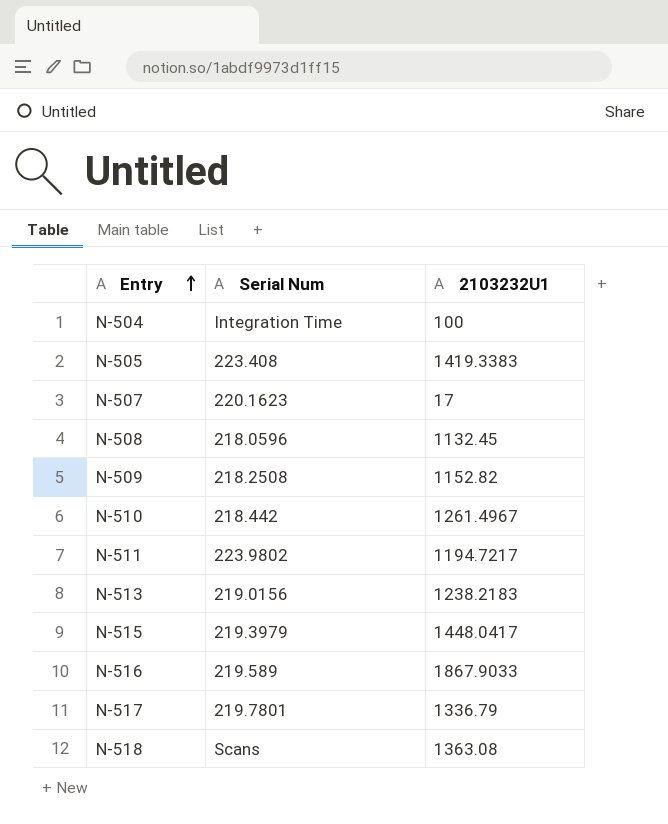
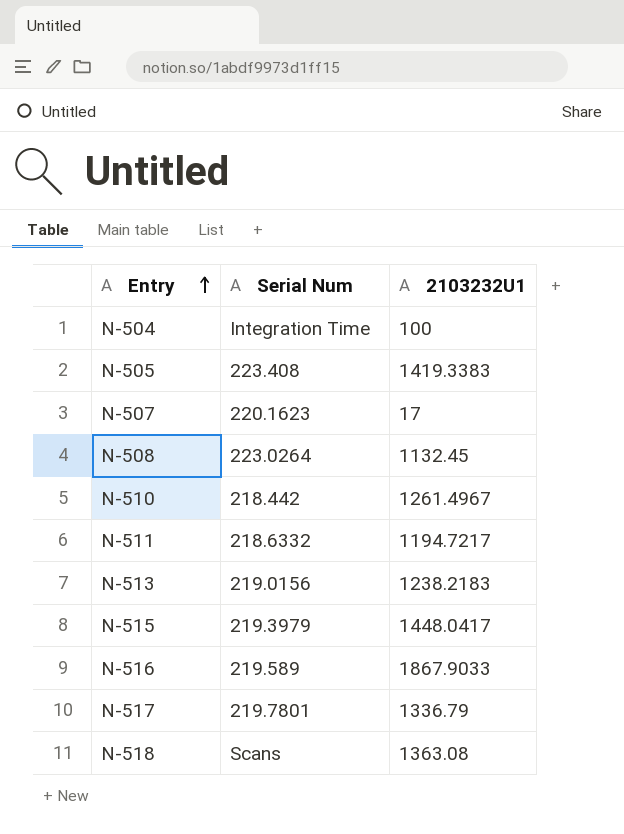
row N-509: 218.2508 | 1152.82 -> none
N-508 | Serial Num: 218.0596 -> 223.0264
N-511 | Serial Num: 223.9802 -> 218.6332

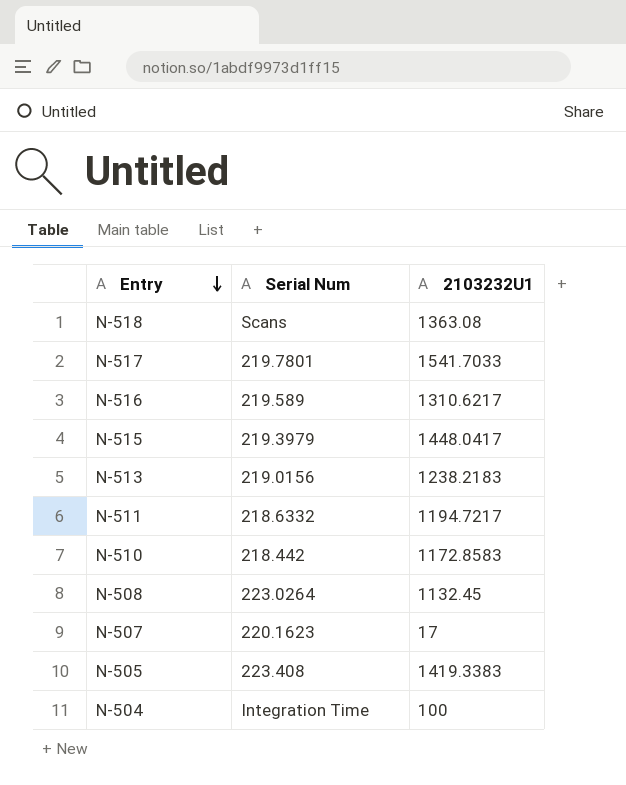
row order: Entry ascending -> Entry descending
N-517 | 2103232U1: 1336.79 -> 1541.7033
N-516 | 2103232U1: 1867.9033 -> 1310.6217
N-510 | 2103232U1: 1261.4967 -> 1172.8583

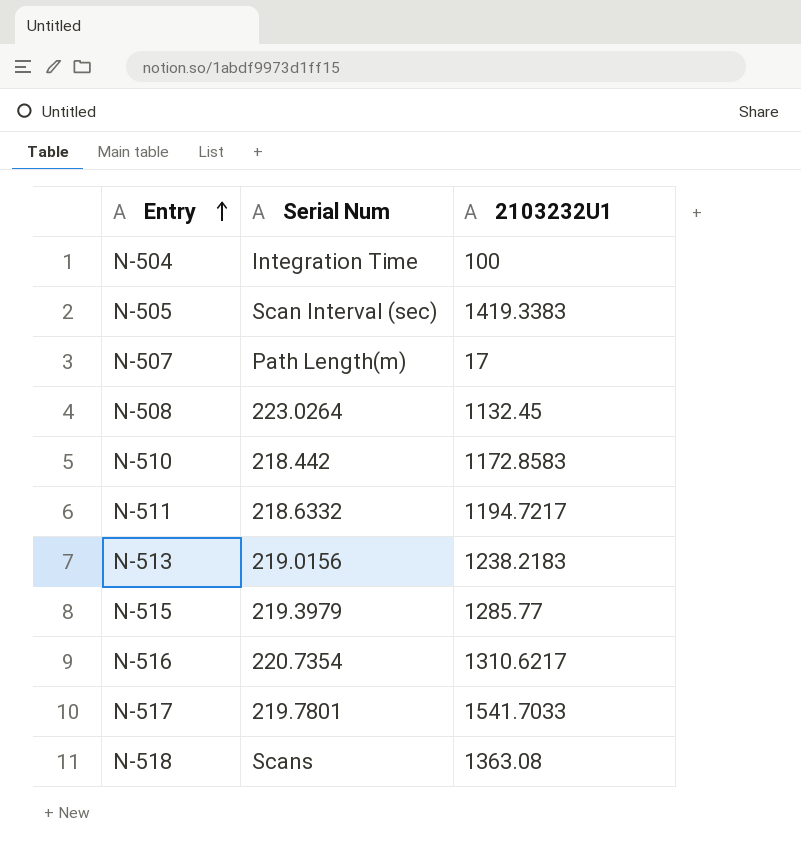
row order: Entry descending -> Entry ascending
N-505 | Serial Num: 223.408 -> Scan Interval (sec)
N-507 | Serial Num: 220.1623 -> Path Length(m)
N-515 | 2103232U1: 1448.0417 -> 1285.77
N-516 | Serial Num: 219.589 -> 220.7354

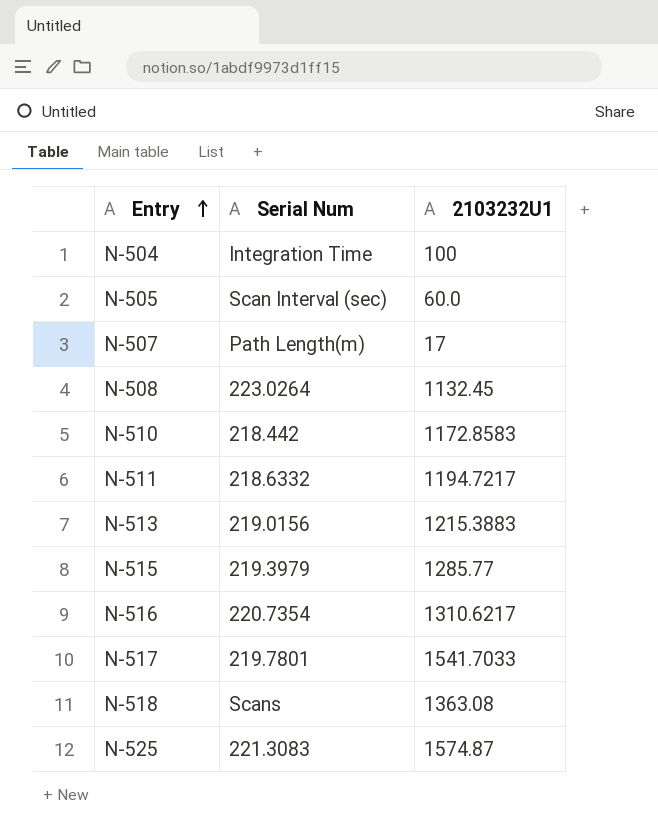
N-505 | 2103232U1: 1419.3383 -> 60.0
N-513 | 2103232U1: 1238.2183 -> 1215.3883
row N-525: none -> 221.3083 | 1574.87

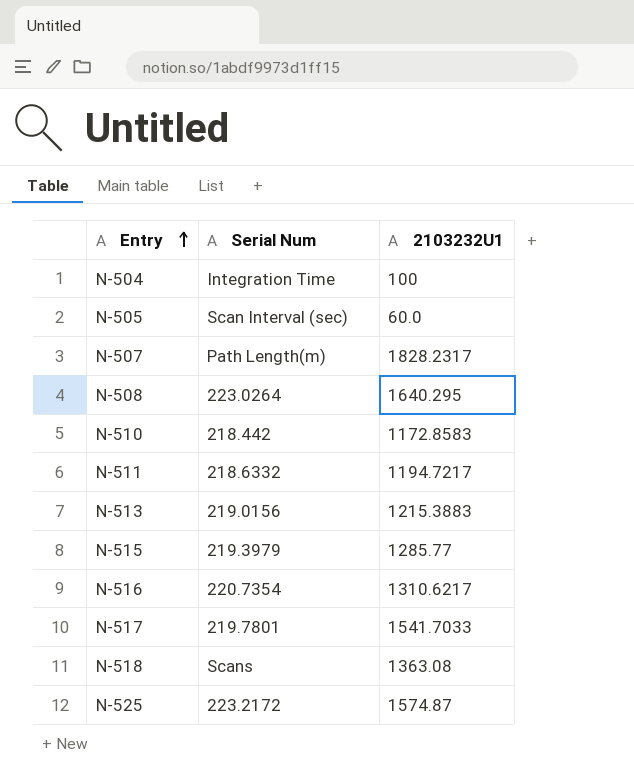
N-507 | 2103232U1: 17 -> 1828.2317
N-508 | 2103232U1: 1132.45 -> 1640.295
N-525 | Serial Num: 221.3083 -> 223.2172

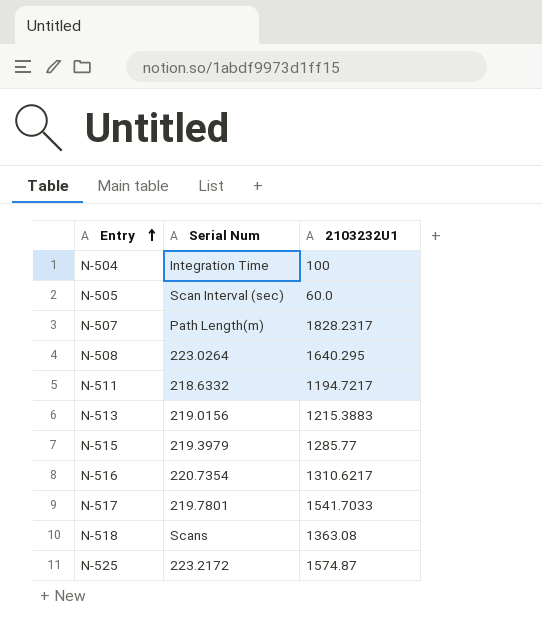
row N-510: 218.442 | 1172.8583 -> none

